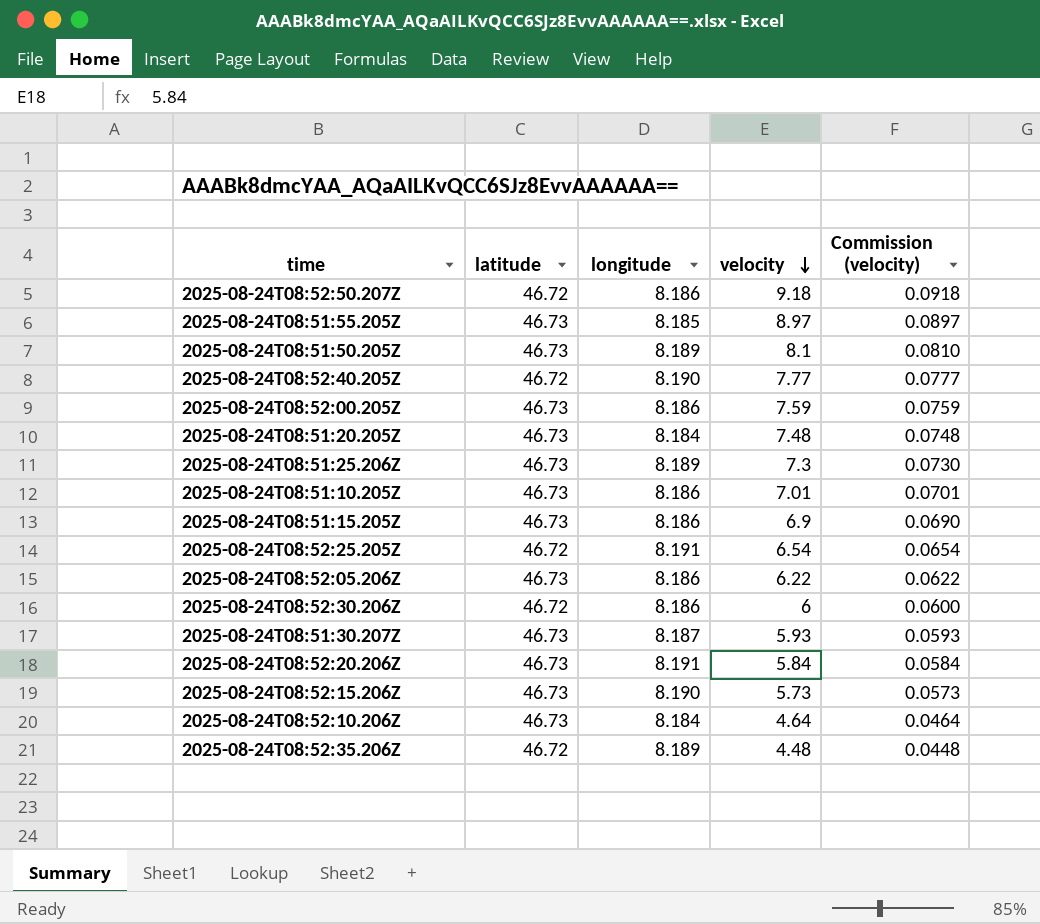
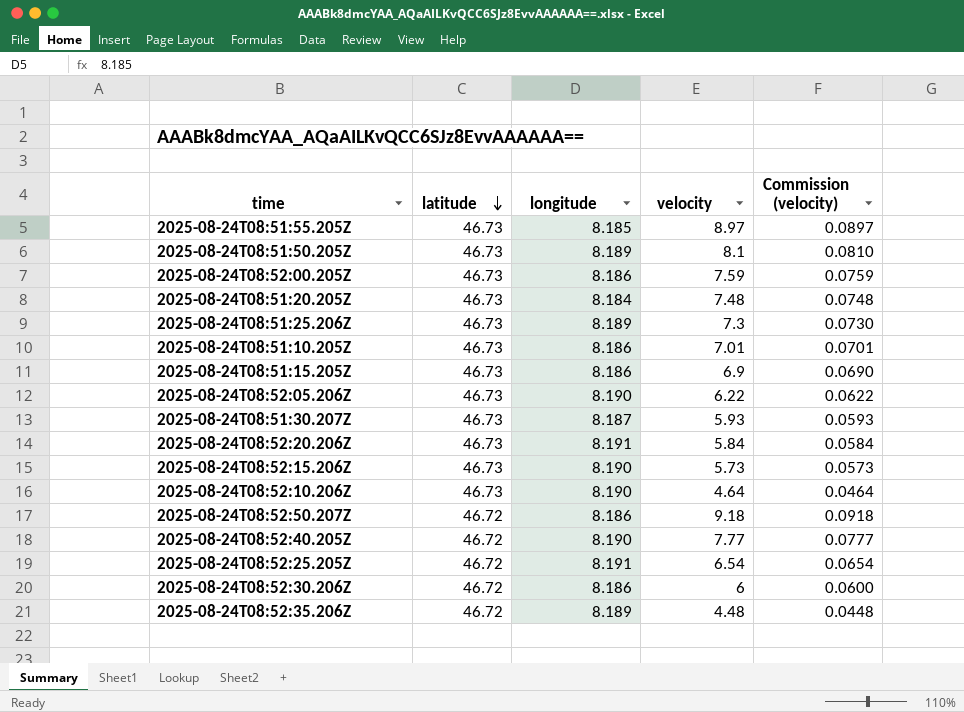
row order: velocity descending -> latitude descending
2025-08-24T08:52:05.206Z | longitude: 8.186 -> 8.190
2025-08-24T08:52:10.206Z | longitude: 8.184 -> 8.190

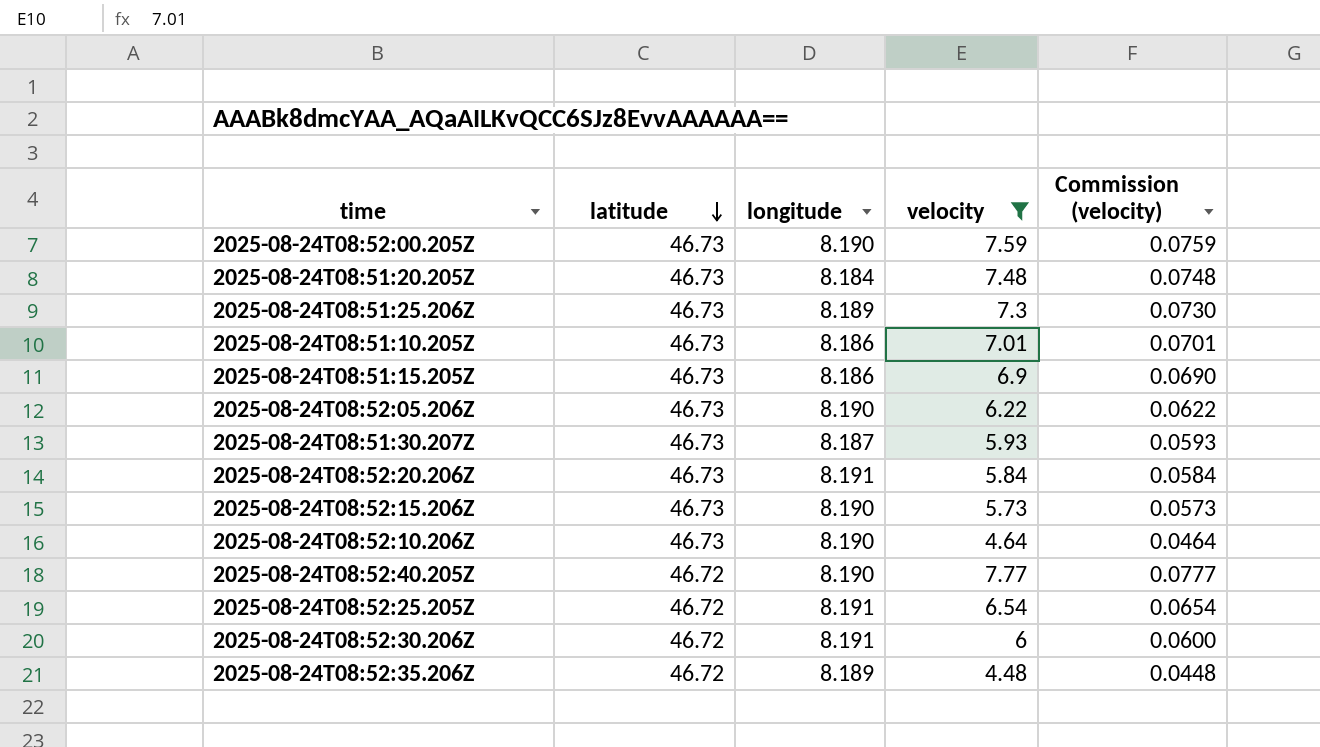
filter: none -> velocity <= 7.77
2025-08-24T08:52:00.205Z | longitude: 8.186 -> 8.190
2025-08-24T08:52:30.206Z | longitude: 8.186 -> 8.191

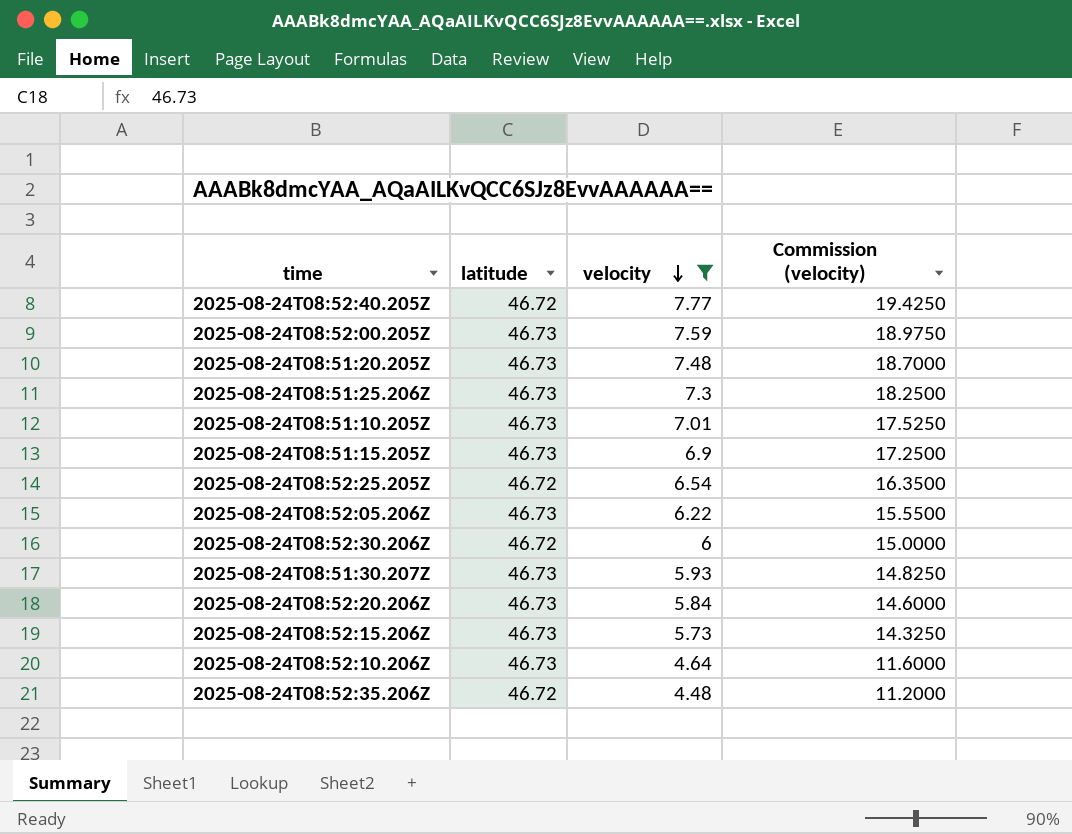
row order: latitude descending -> velocity descending
column longitude | position: 3 -> none
column Commission (velocity) | formula: [velocity] * 0.01 -> [velocity] * 2.5

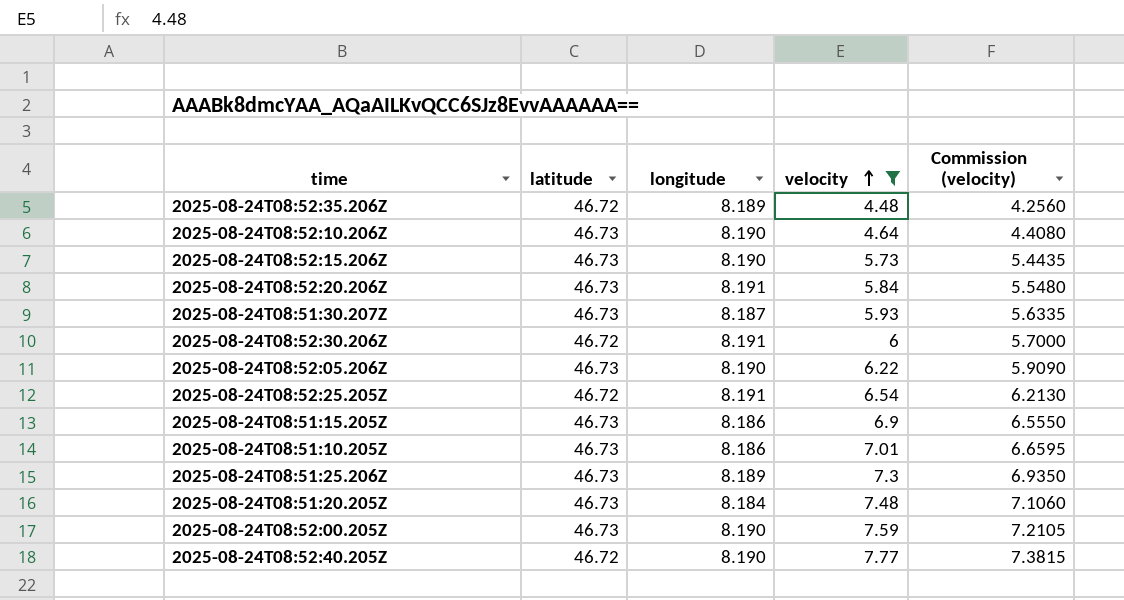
row order: velocity descending -> velocity ascending
column longitude | position: none -> 3
column Commission (velocity) | formula: [velocity] * 2.5 -> [velocity] * 0.95

